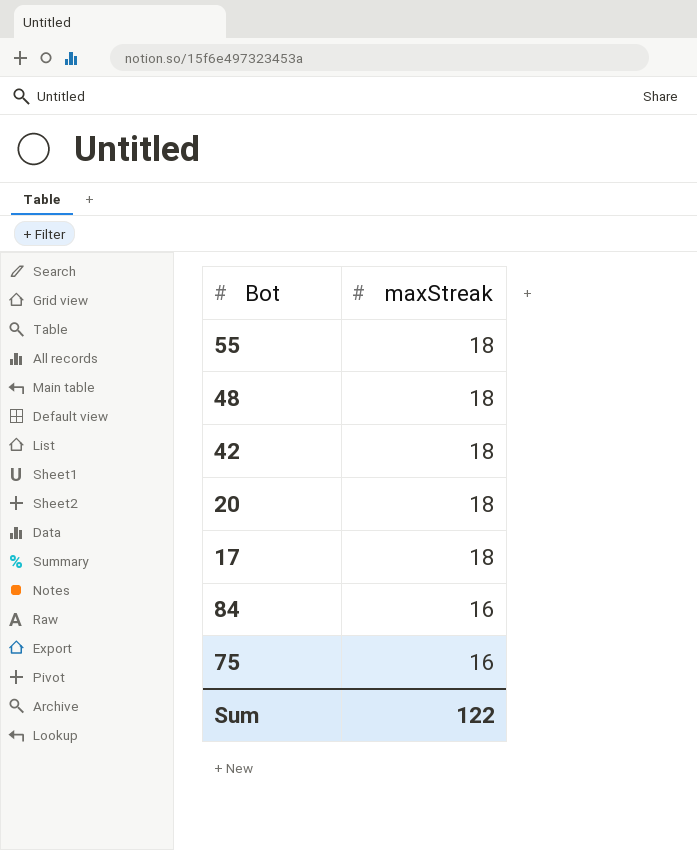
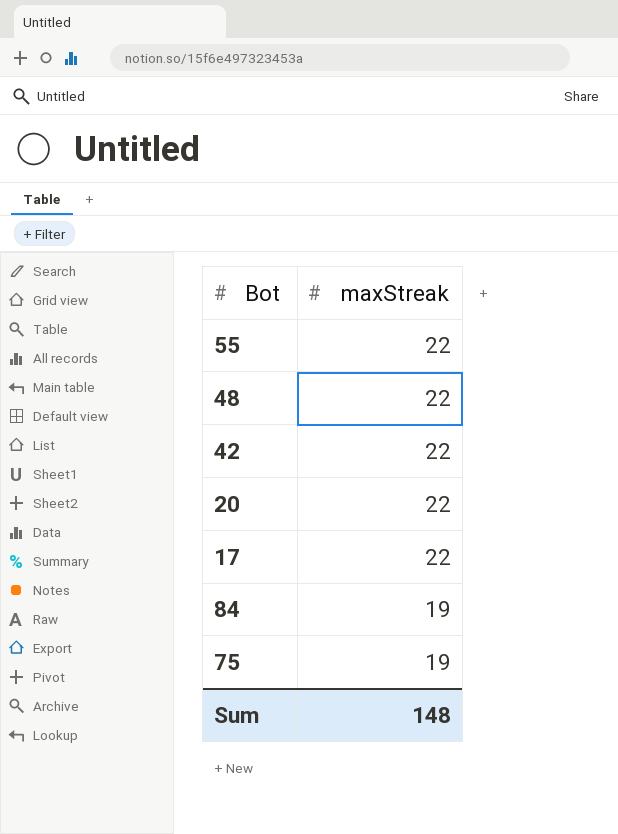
55 | maxStreak: 18 -> 22
48 | maxStreak: 18 -> 22
42 | maxStreak: 18 -> 22
20 | maxStreak: 18 -> 22
17 | maxStreak: 18 -> 22
84 | maxStreak: 16 -> 19
75 | maxStreak: 16 -> 19
Sum | maxStreak: 122 -> 148

